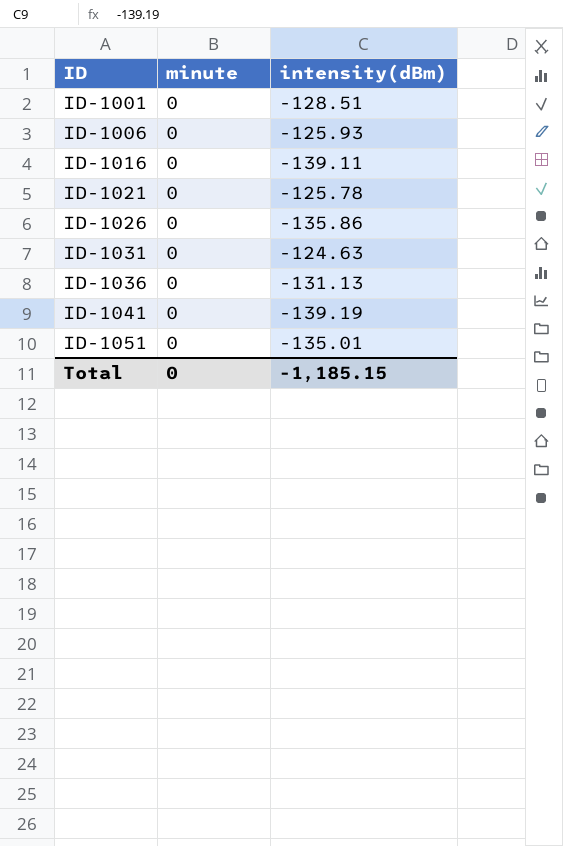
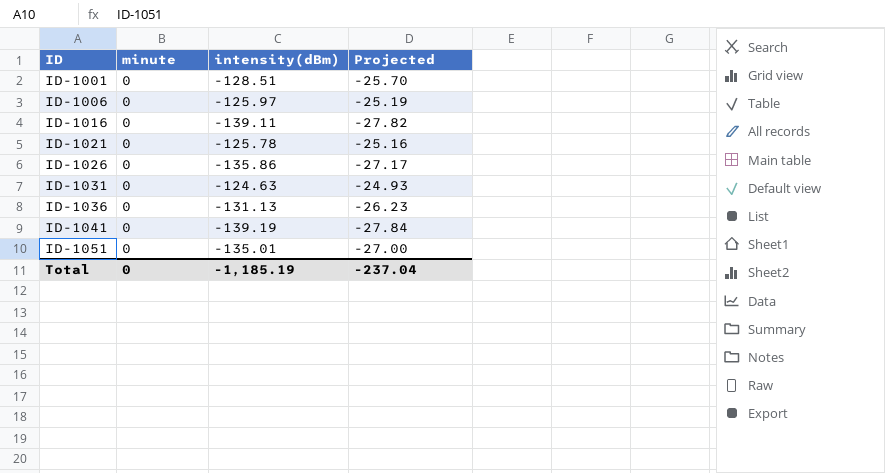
column Projected | formula: none -> [intensity(dBm)] * 0.2
ID-1006 | intensity(dBm): -125.93 -> -125.97
Total | intensity(dBm): -1,185.15 -> -1,185.19

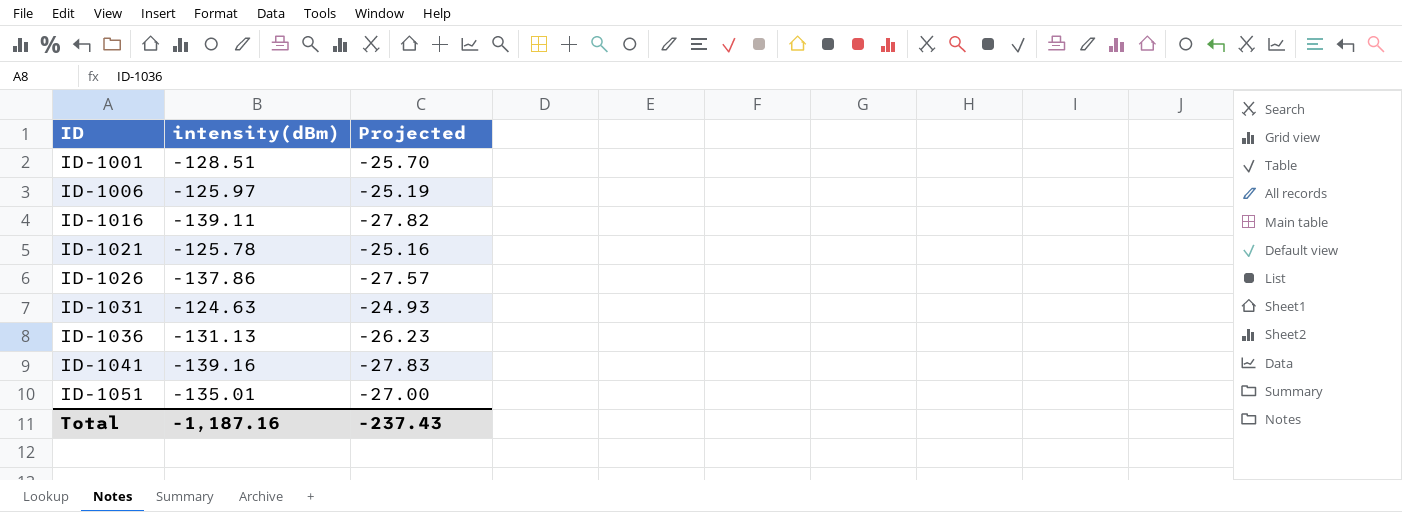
column minute | position: 2 -> none
ID-1026 | intensity(dBm): -135.86 -> -137.86
ID-1026 | Projected: -27.17 -> -27.57
ID-1041 | intensity(dBm): -139.19 -> -139.16
ID-1041 | Projected: -27.84 -> -27.83
Total | intensity(dBm): -1,185.19 -> -1,187.16
Total | Projected: -237.04 -> -237.43

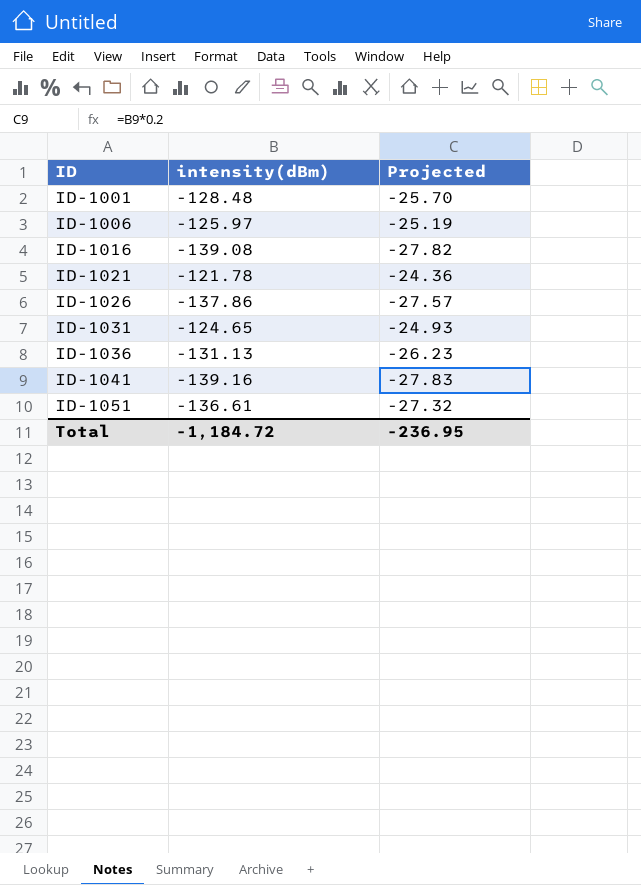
ID-1001 | intensity(dBm): -128.51 -> -128.48
ID-1016 | intensity(dBm): -139.11 -> -139.08
ID-1021 | intensity(dBm): -125.78 -> -121.78
ID-1021 | Projected: -25.16 -> -24.36
ID-1031 | intensity(dBm): -124.63 -> -124.65
ID-1051 | intensity(dBm): -135.01 -> -136.61
ID-1051 | Projected: -27.00 -> -27.32
Total | intensity(dBm): -1,187.16 -> -1,184.72
Total | Projected: -237.43 -> -236.95

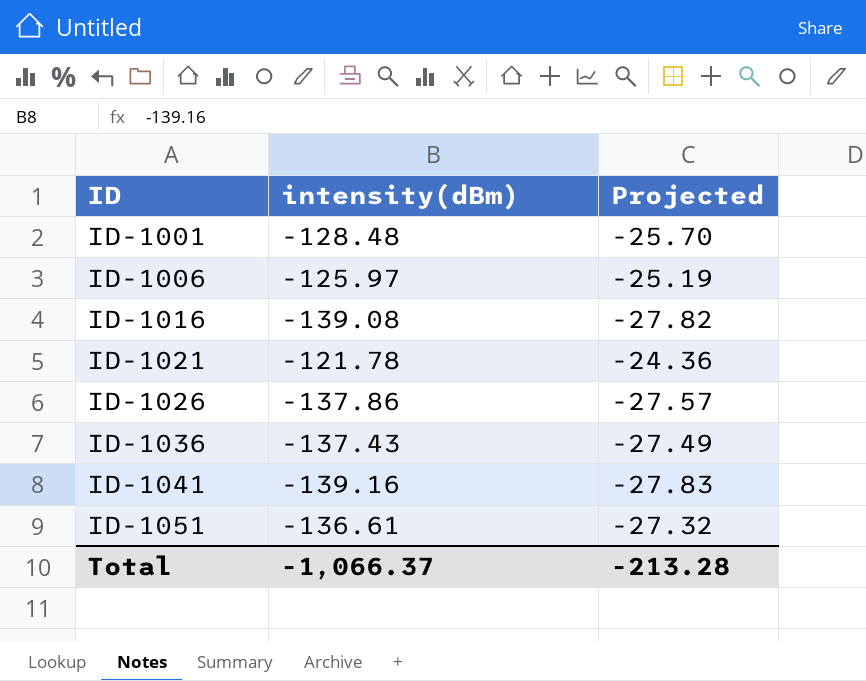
row ID-1031: -124.65 | -24.93 -> none
ID-1036 | intensity(dBm): -131.13 -> -137.43
ID-1036 | Projected: -26.23 -> -27.49
Total | intensity(dBm): -1,184.72 -> -1,066.37
Total | Projected: -236.95 -> -213.28

